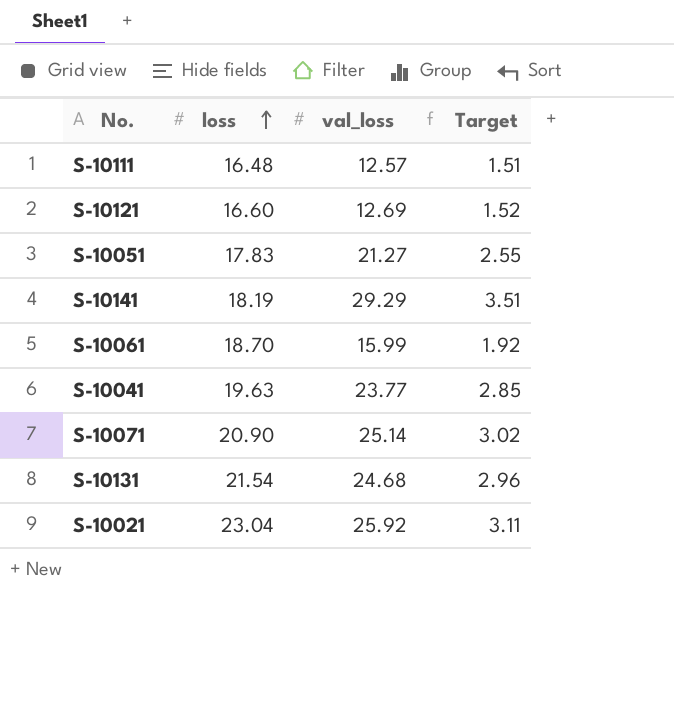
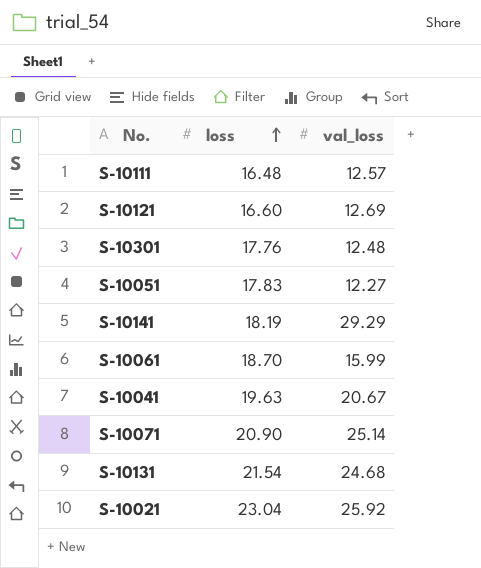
column Target | formula: [val_loss] * 0.12 -> none
row S-10301: none -> 17.76 | 12.48
S-10051 | val_loss: 21.27 -> 12.27
S-10041 | val_loss: 23.77 -> 20.67

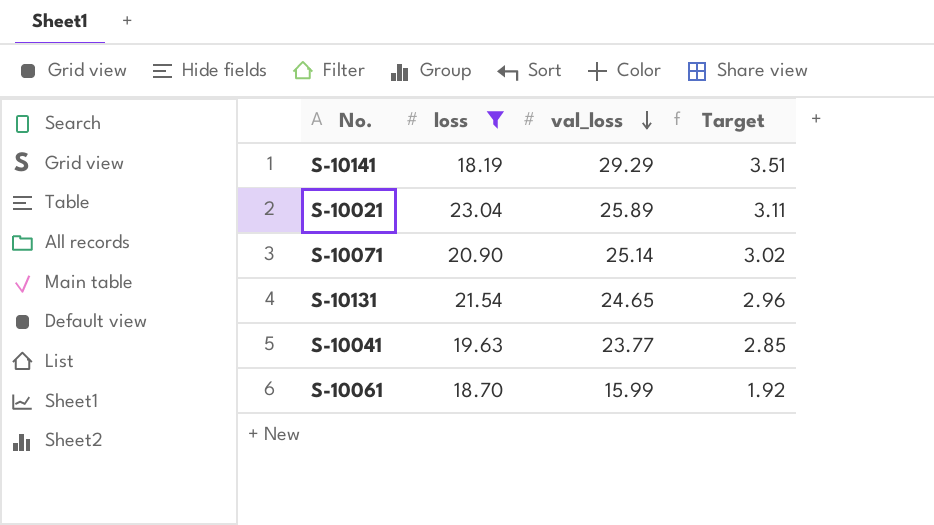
filter: none -> loss >= 18.19
row order: loss ascending -> val_loss descending
column Target | formula: none -> [val_loss] * 0.12
S-10021 | val_loss: 25.92 -> 25.89
S-10131 | val_loss: 24.68 -> 24.65
S-10041 | val_loss: 20.67 -> 23.77

